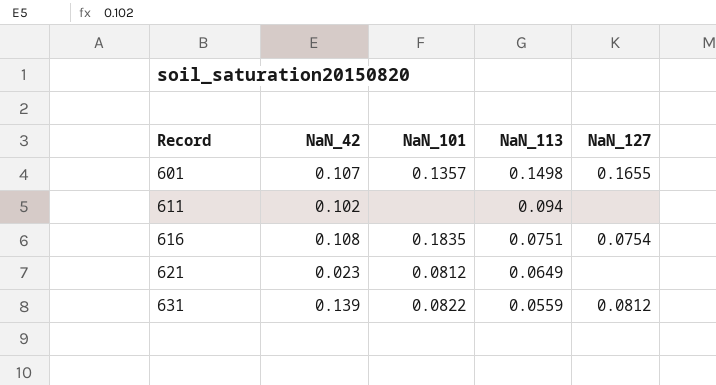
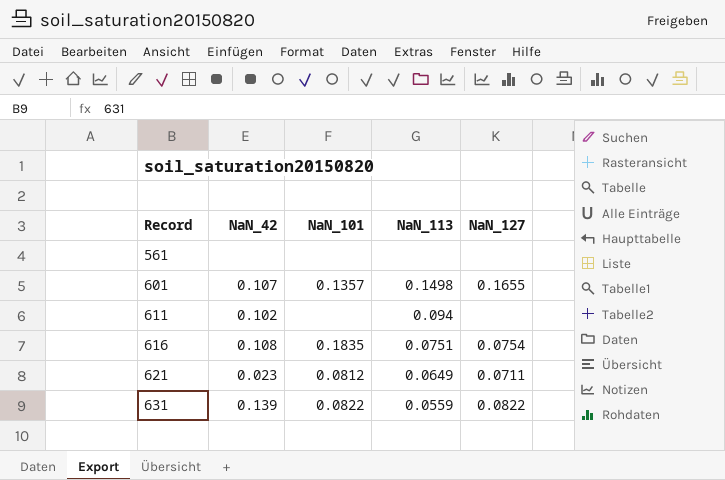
row 561: none -> none | none | none | none
621 | NaN_127: none -> 0.0711
631 | NaN_127: 0.0812 -> 0.0822

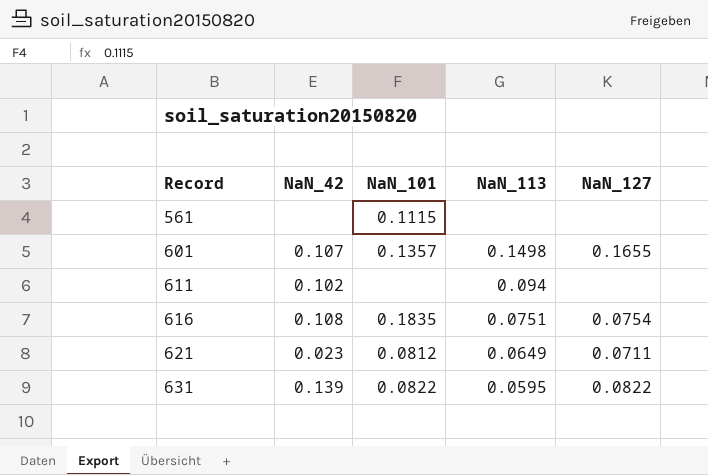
561 | NaN_101: none -> 0.1115
631 | NaN_113: 0.0559 -> 0.0595

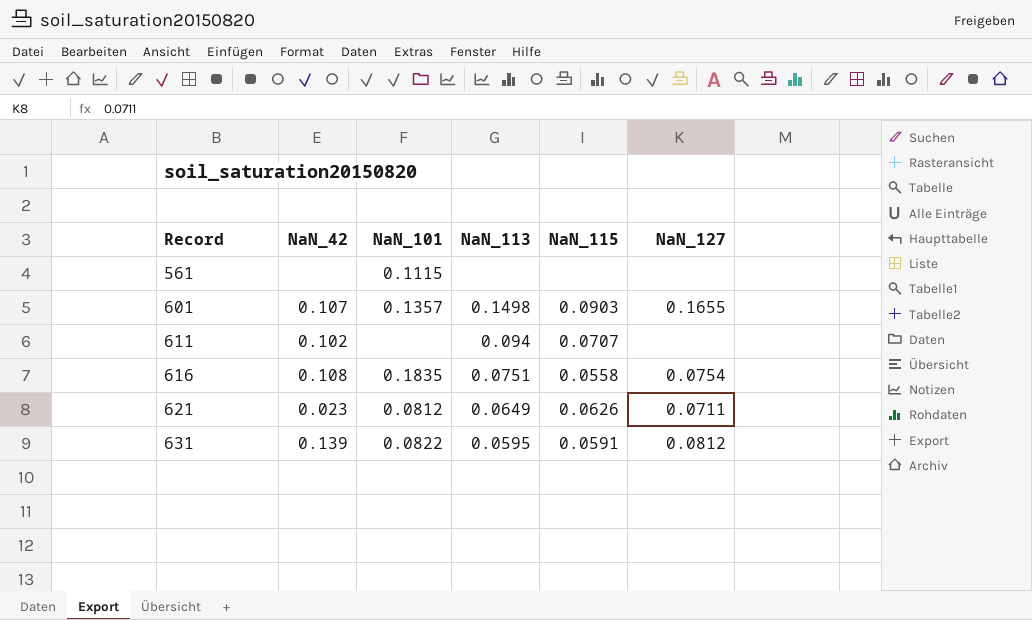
column NaN_115 | position: none -> 5
631 | NaN_127: 0.0822 -> 0.0812

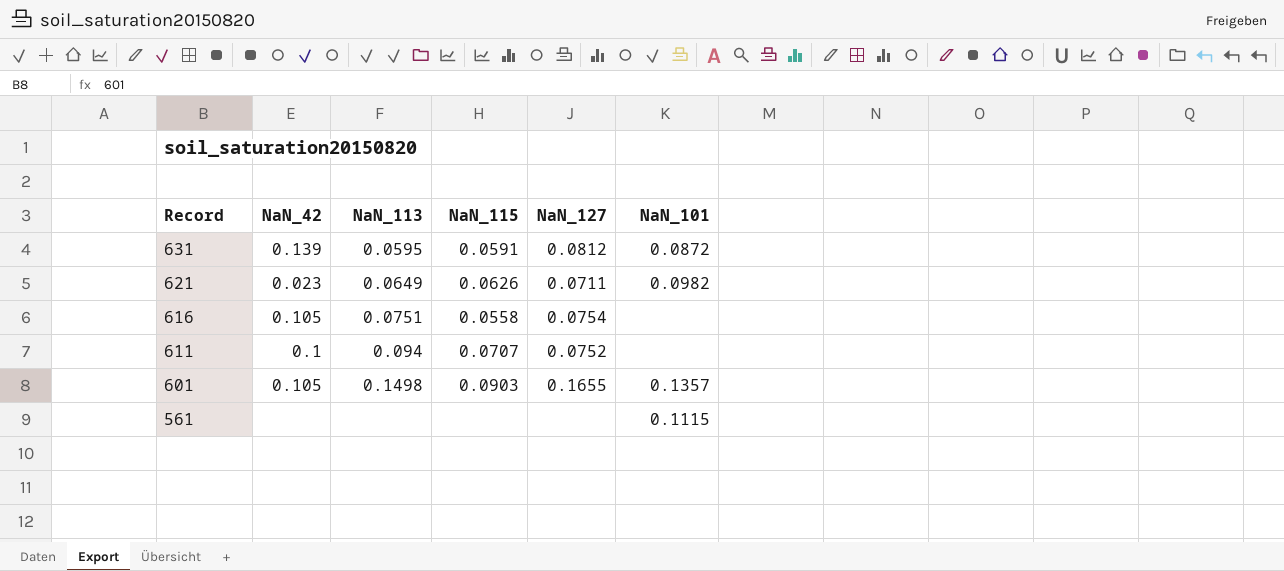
row order: Record ascending -> Record descending
column NaN_101 | position: 3 -> 6
631 | NaN_101: 0.0822 -> 0.0872
621 | NaN_101: 0.0812 -> 0.0982
616 | NaN_42: 0.108 -> 0.105
616 | NaN_101: 0.1835 -> none
611 | NaN_42: 0.102 -> 0.1
611 | NaN_127: none -> 0.0752
601 | NaN_42: 0.107 -> 0.105

